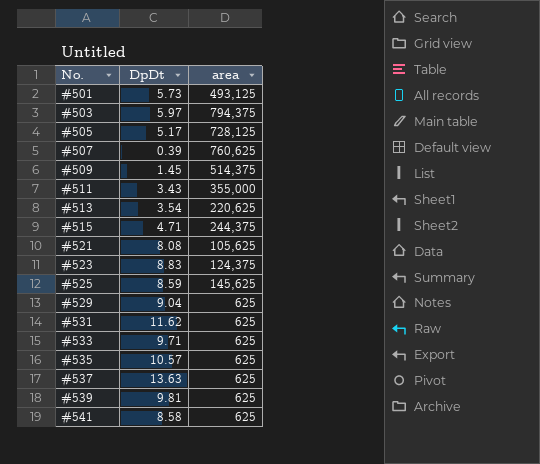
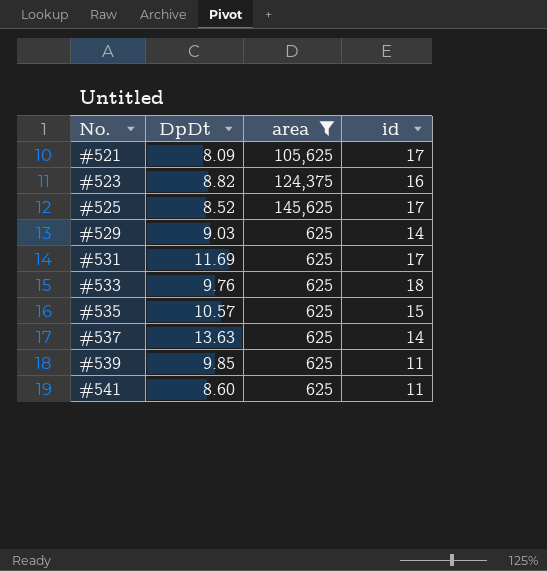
filter: none -> area <= 145,625
column id | position: none -> 4
#521 | DpDt: 8.08 -> 8.09
#523 | DpDt: 8.83 -> 8.82
#525 | DpDt: 8.59 -> 8.52
#529 | DpDt: 9.04 -> 9.03
#531 | DpDt: 11.62 -> 11.69
#533 | DpDt: 9.71 -> 9.76
#539 | DpDt: 9.81 -> 9.85
#541 | DpDt: 8.58 -> 8.60

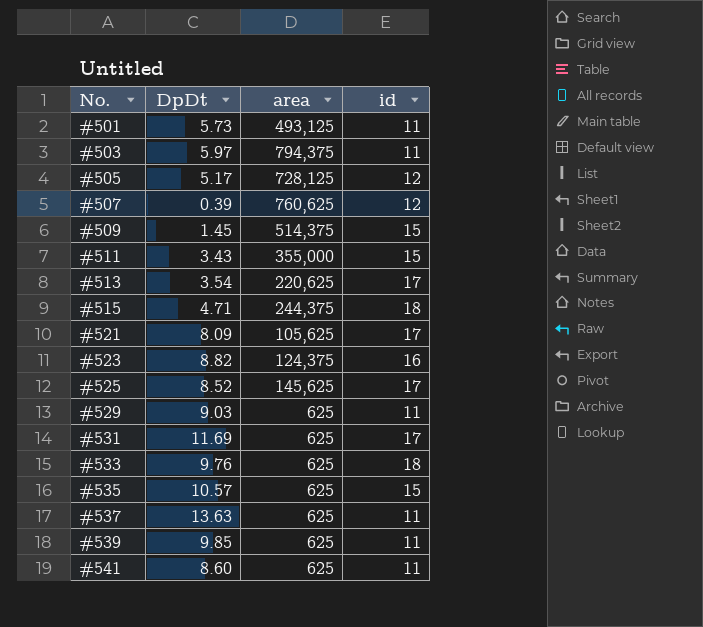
filter: area <= 145,625 -> none
#529 | id: 14 -> 11
#537 | id: 14 -> 11

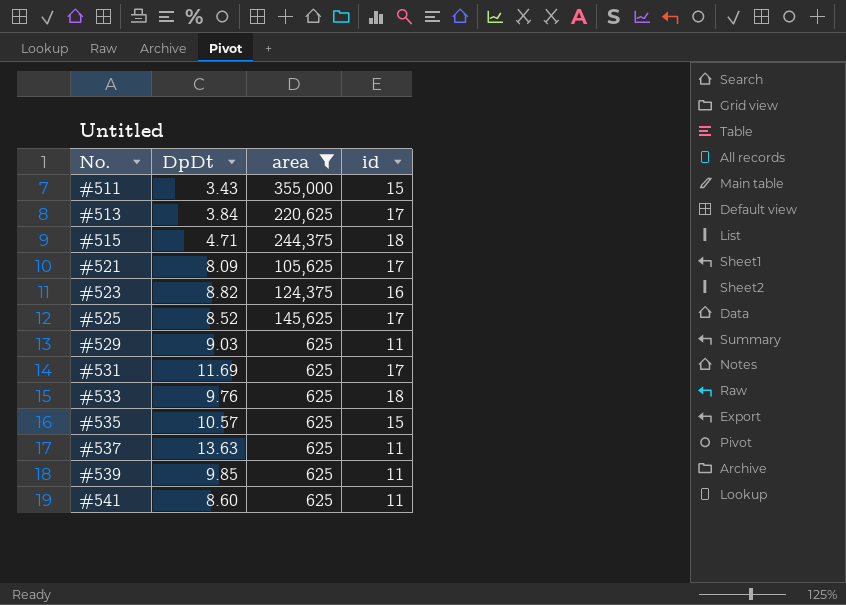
filter: none -> area <= 355,000
#513 | DpDt: 3.54 -> 3.84

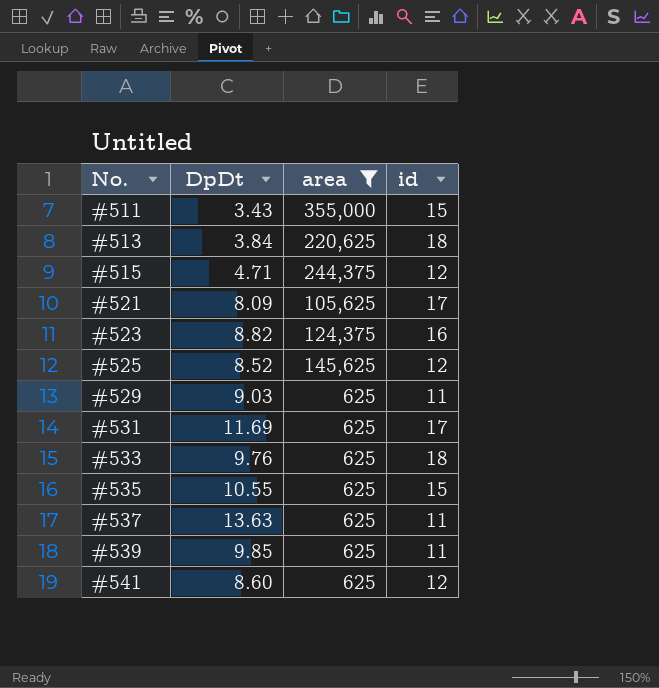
#513 | id: 17 -> 18
#515 | id: 18 -> 12
#525 | id: 17 -> 12
#535 | DpDt: 10.57 -> 10.55
#541 | id: 11 -> 12

